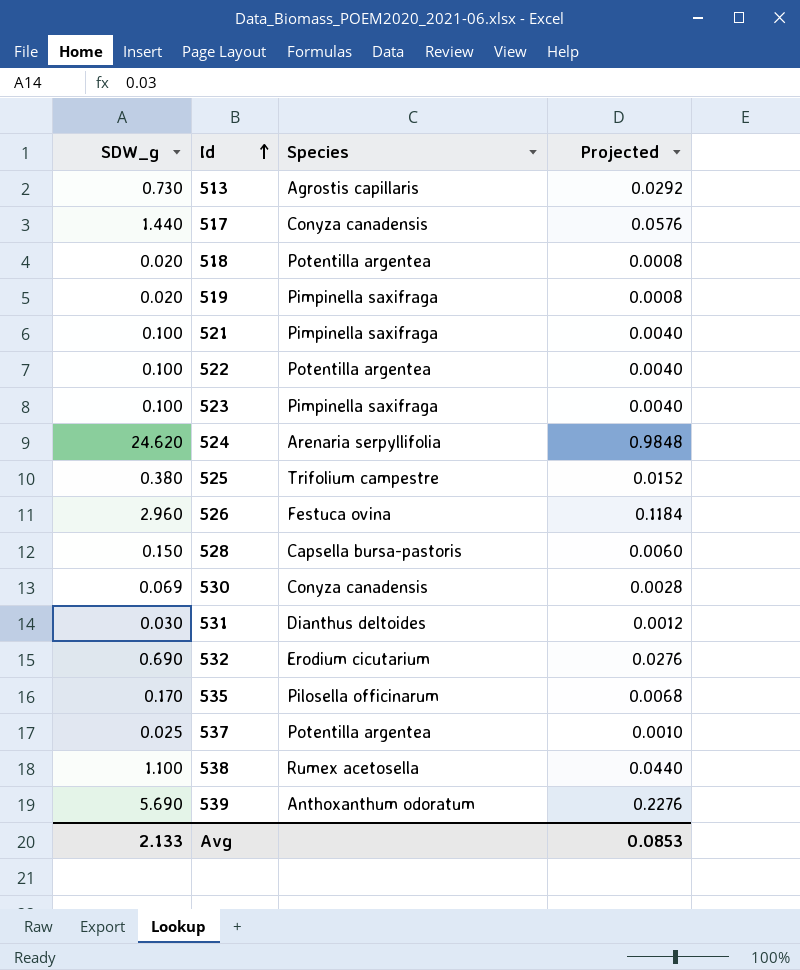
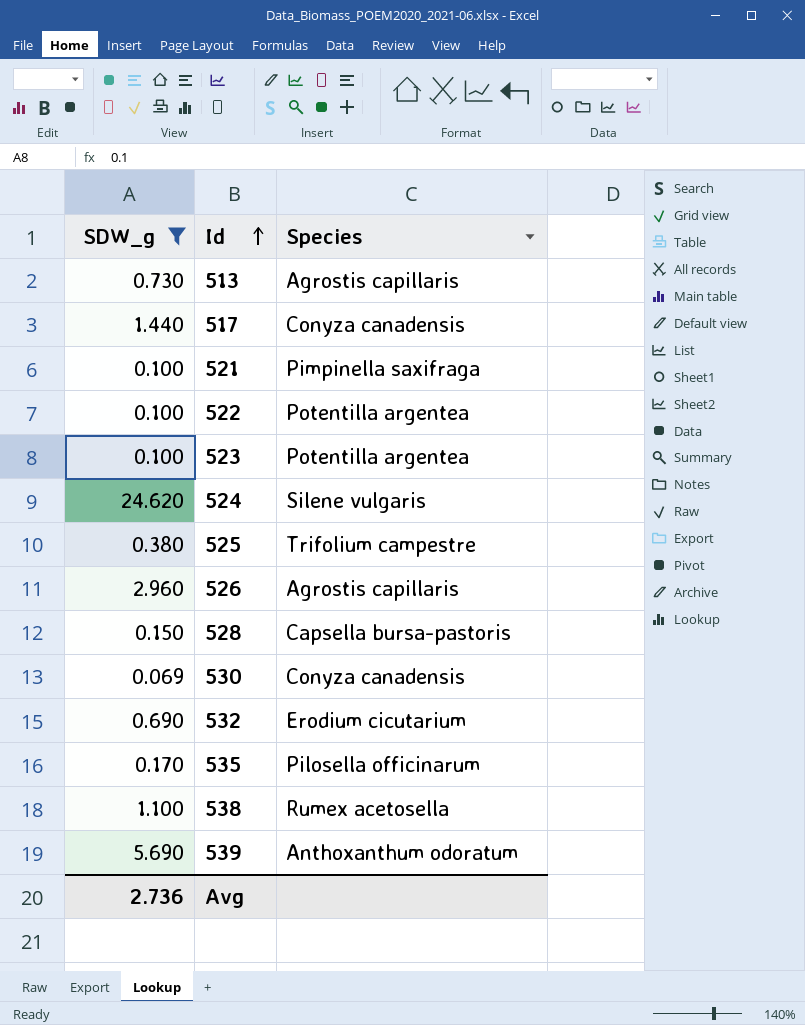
filter: none -> SDW_g >= 0.069
column Projected | formula: [SDW_g] * 0.04 -> none
523 | Species: Pimpinella saxifraga -> Potentilla argentea
524 | Species: Arenaria serpyllifolia -> Silene vulgaris
526 | Species: Festuca ovina -> Agrostis capillaris
Avg | SDW_g: 2.133 -> 2.736

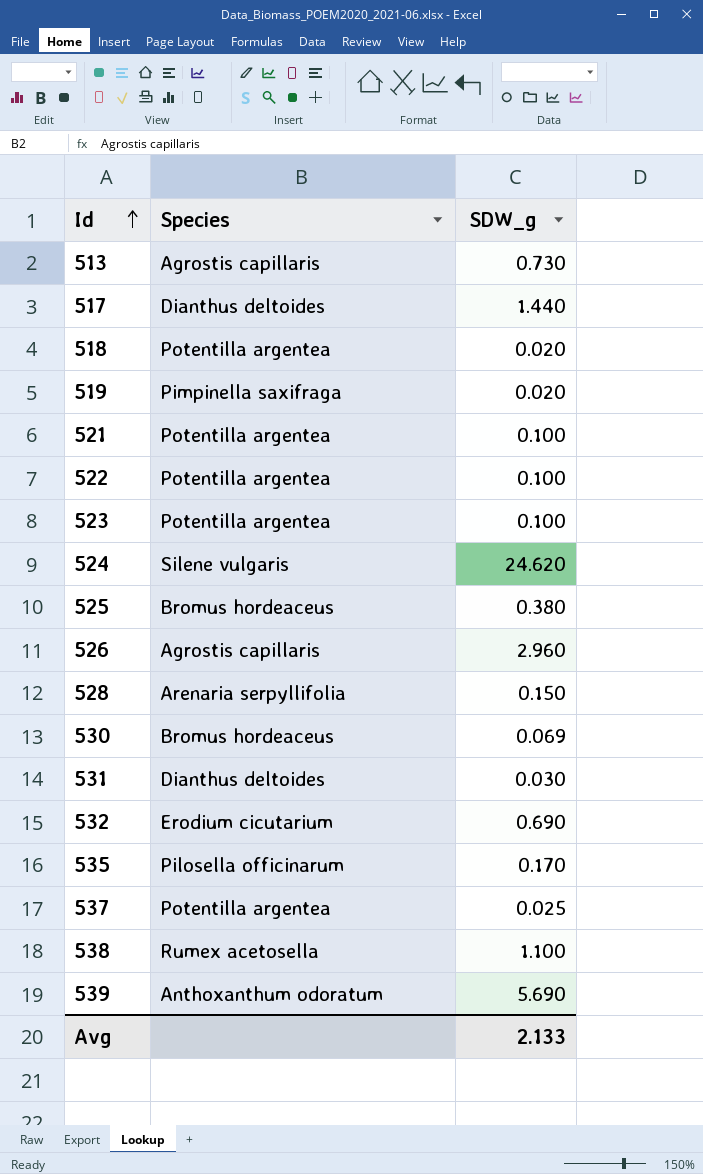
filter: SDW_g >= 0.069 -> none
column SDW_g | position: 1 -> 3
517 | Species: Conyza canadensis -> Dianthus deltoides
521 | Species: Pimpinella saxifraga -> Potentilla argentea
525 | Species: Trifolium campestre -> Bromus hordeaceus
528 | Species: Capsella bursa-pastoris -> Arenaria serpyllifolia
530 | Species: Conyza canadensis -> Bromus hordeaceus
Avg | SDW_g: 2.736 -> 2.133

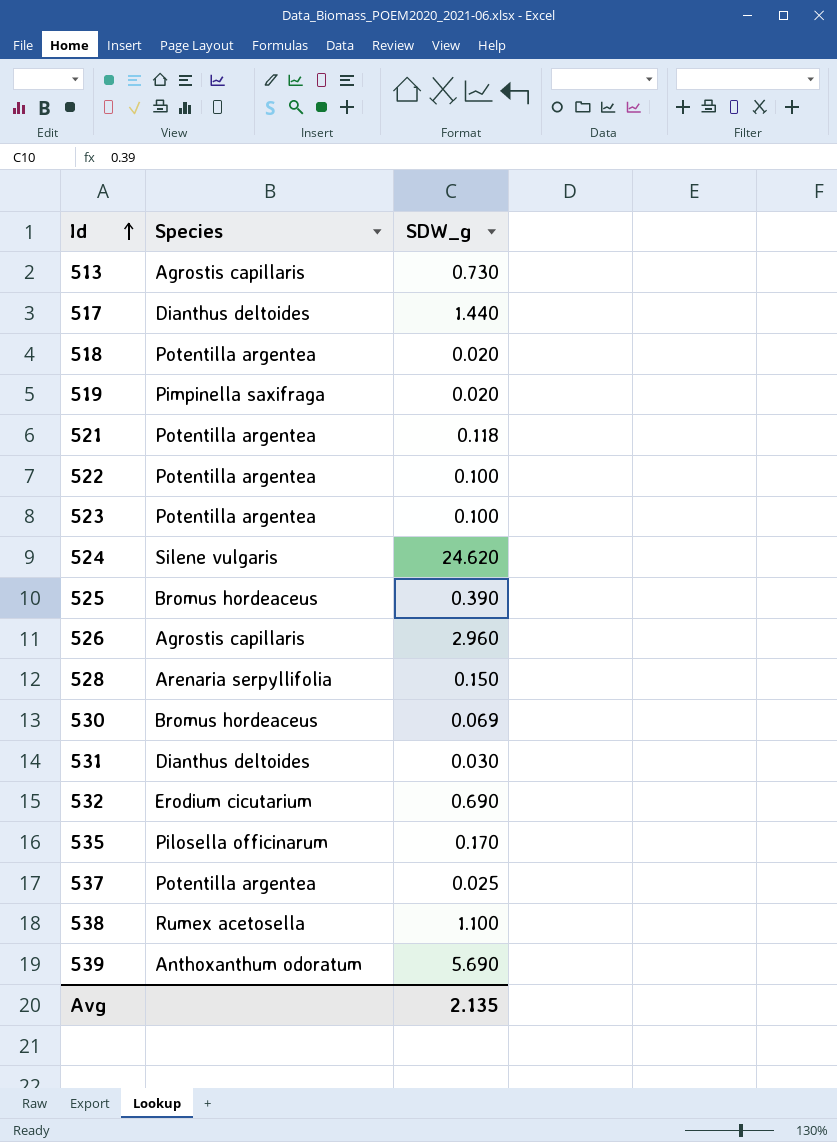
521 | SDW_g: 0.100 -> 0.118
525 | SDW_g: 0.380 -> 0.390
Avg | SDW_g: 2.133 -> 2.135

